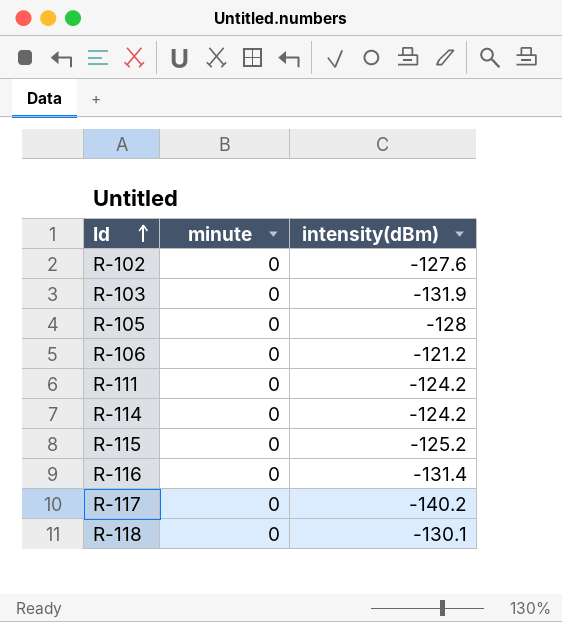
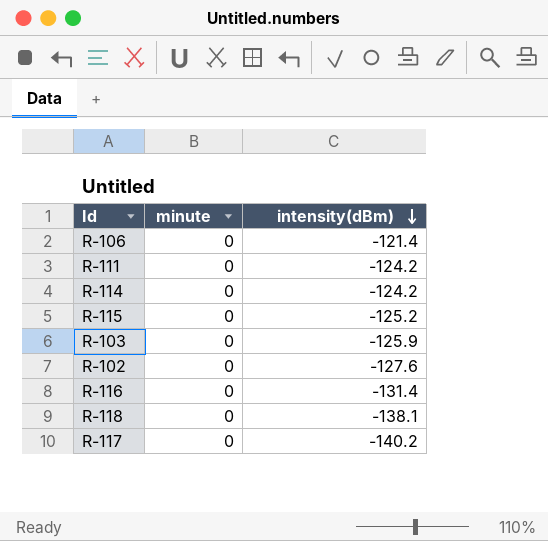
row order: Id ascending -> intensity(dBm) descending
row R-105: 0 | -128 -> none
R-106 | intensity(dBm): -121.2 -> -121.4
R-103 | intensity(dBm): -131.9 -> -125.9
R-118 | intensity(dBm): -130.1 -> -138.1

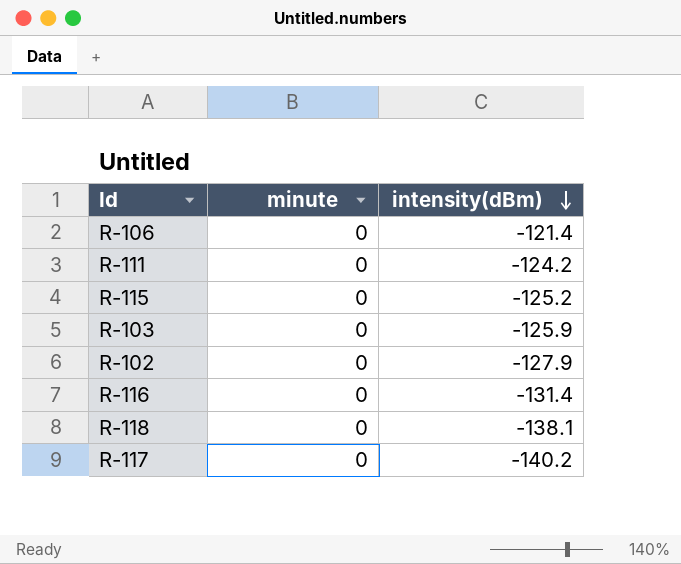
row R-114: 0 | -124.2 -> none
R-102 | intensity(dBm): -127.6 -> -127.9

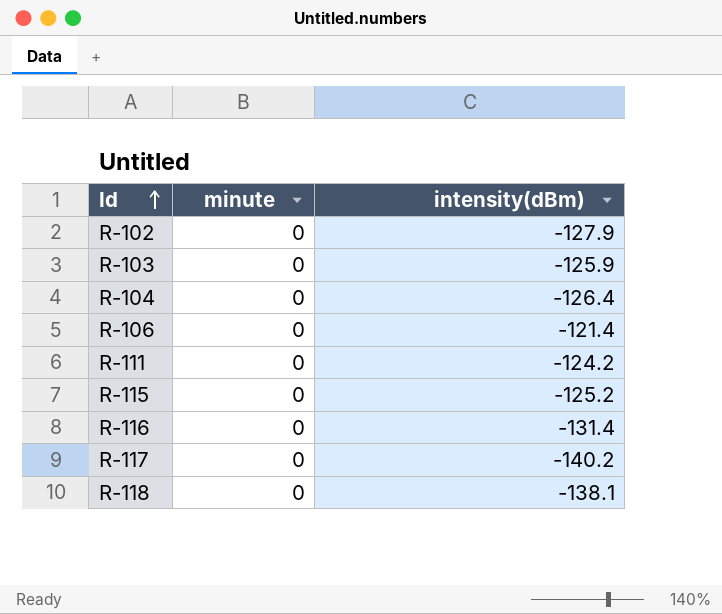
row order: intensity(dBm) descending -> Id ascending
row R-104: none -> 0 | -126.4

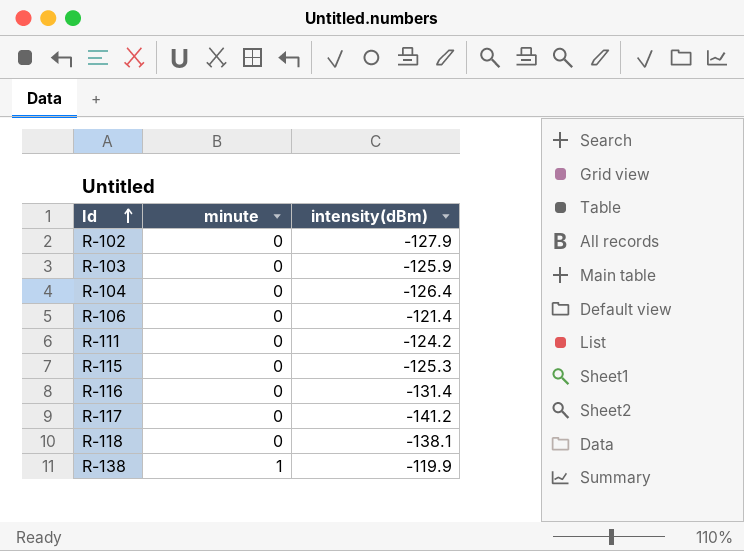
R-115 | intensity(dBm): -125.2 -> -125.3
R-117 | intensity(dBm): -140.2 -> -141.2
row R-138: none -> 1 | -119.9

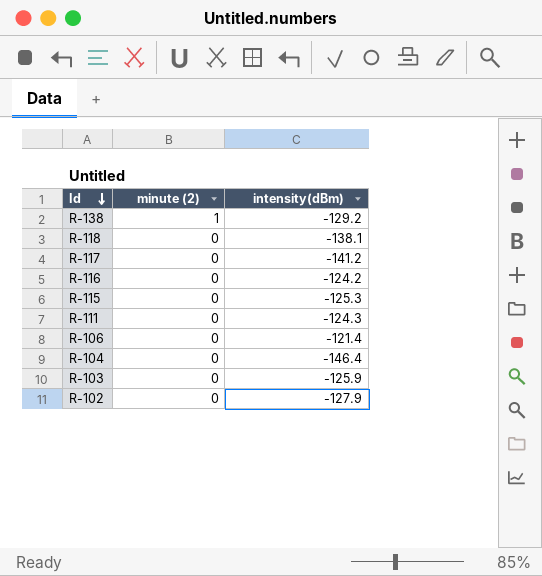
row order: Id ascending -> Id descending
column name: minute -> minute (2)
R-138 | intensity(dBm): -119.9 -> -129.2
R-116 | intensity(dBm): -131.4 -> -124.2
R-111 | intensity(dBm): -124.2 -> -124.3
R-104 | intensity(dBm): -126.4 -> -146.4

